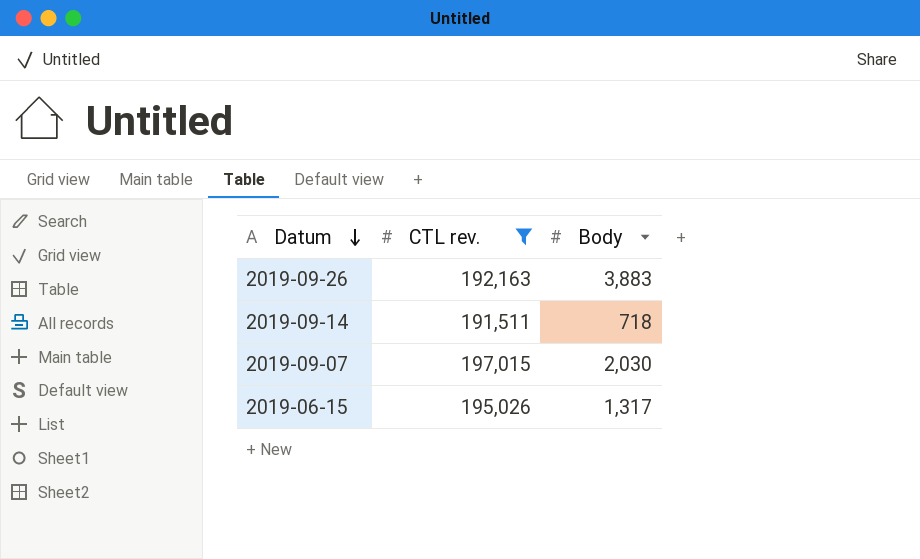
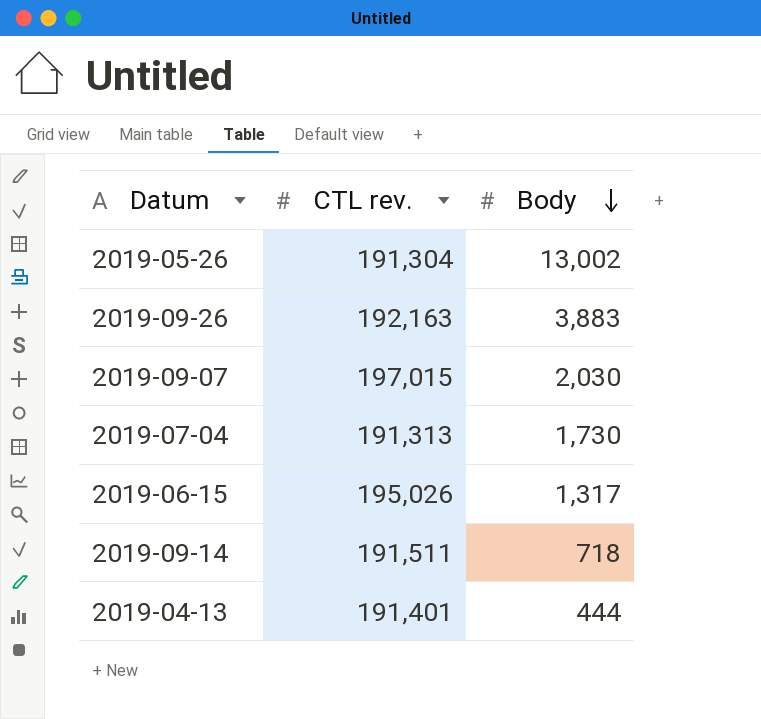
filter: CTL rev. >= 191,511 -> none
row order: Datum descending -> Body descending

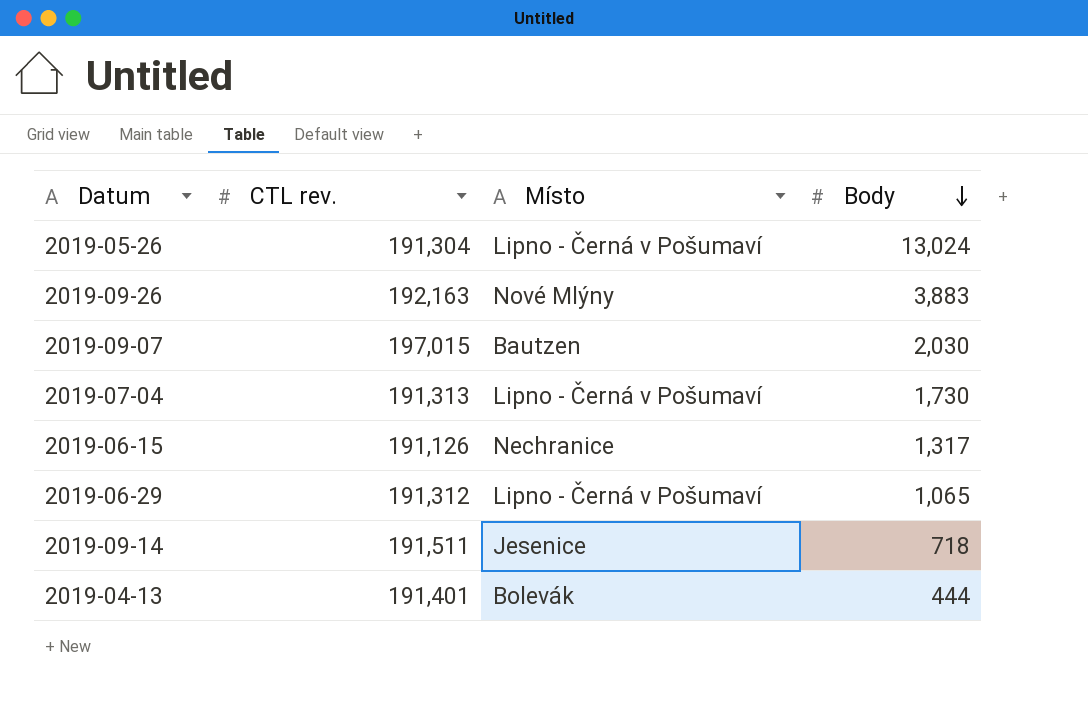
column Místo | position: none -> 3
2019-05-26 | Body: 13,002 -> 13,024
2019-06-15 | CTL rev.: 195,026 -> 191,126
row 2019-06-29: none -> 191,312 | Lipno - Černá v Pošumaví | 1,065

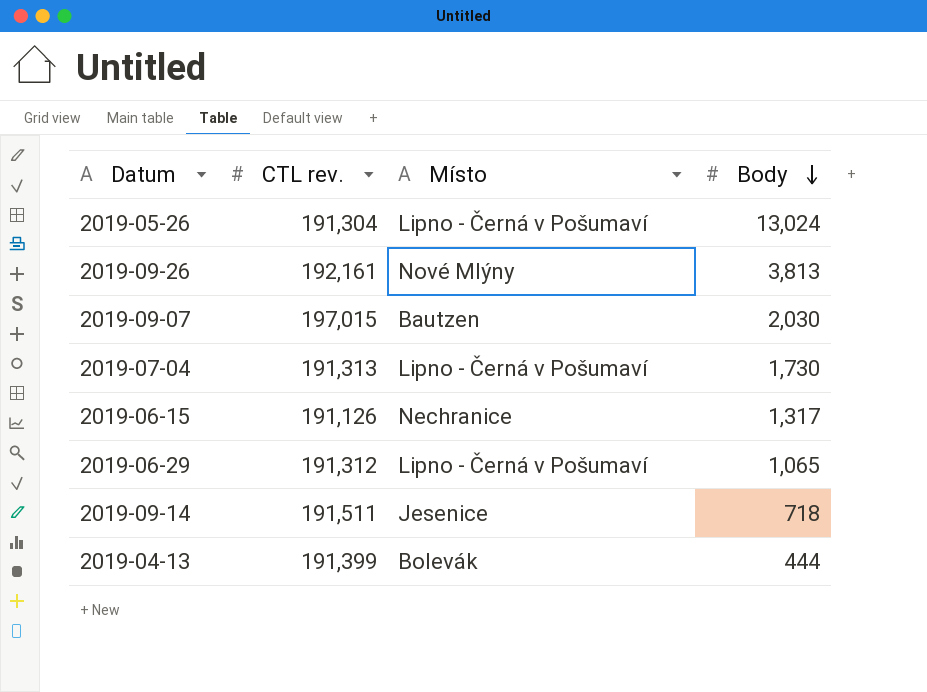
2019-09-26 | CTL rev.: 192,163 -> 192,161
2019-09-26 | Body: 3,883 -> 3,813
2019-04-13 | CTL rev.: 191,401 -> 191,399

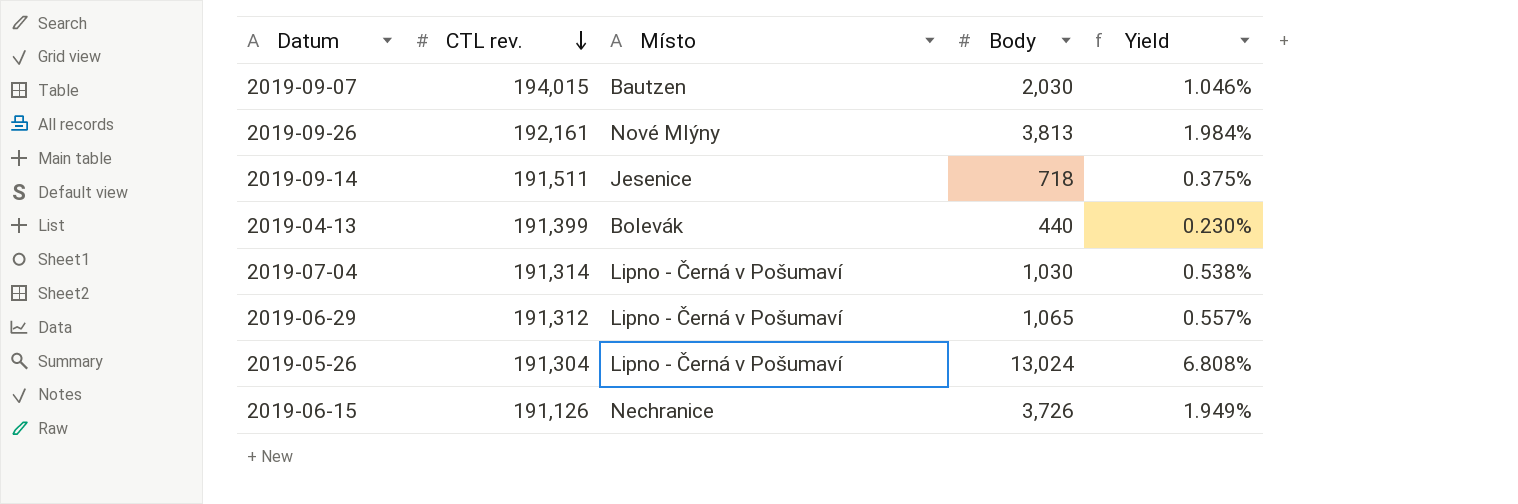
row order: Body descending -> CTL rev. descending
column Yield | formula: none -> [Body] / [CTL rev.]
2019-09-07 | CTL rev.: 197,015 -> 194,015
2019-04-13 | Body: 444 -> 440
2019-07-04 | CTL rev.: 191,313 -> 191,314
2019-07-04 | Body: 1,730 -> 1,030
2019-06-15 | Body: 1,317 -> 3,726

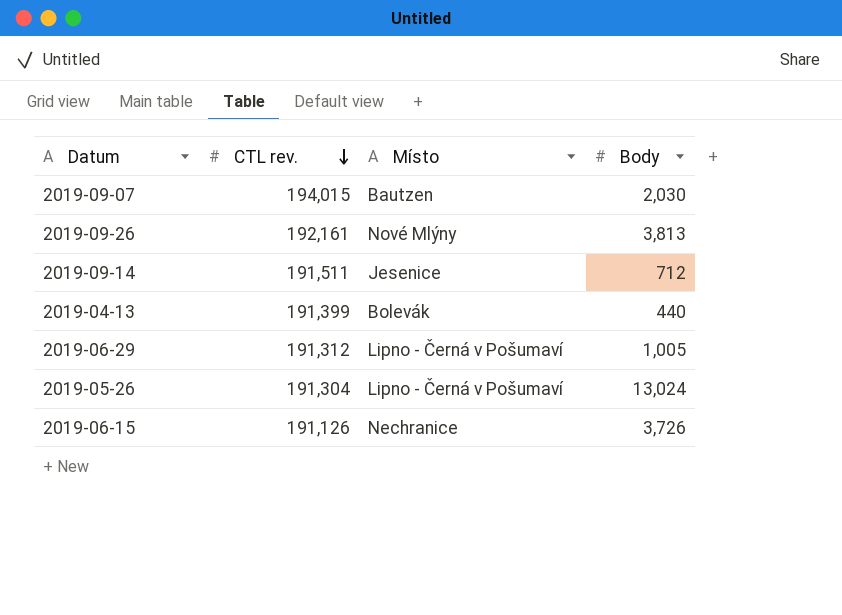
column Yield | formula: [Body] / [CTL rev.] -> none
row 2019-07-04: 191,314 | Lipno - Černá v Pošumaví | 1,030 | 0.538% -> none
2019-09-14 | Body: 718 -> 712
2019-06-29 | Body: 1,065 -> 1,005

